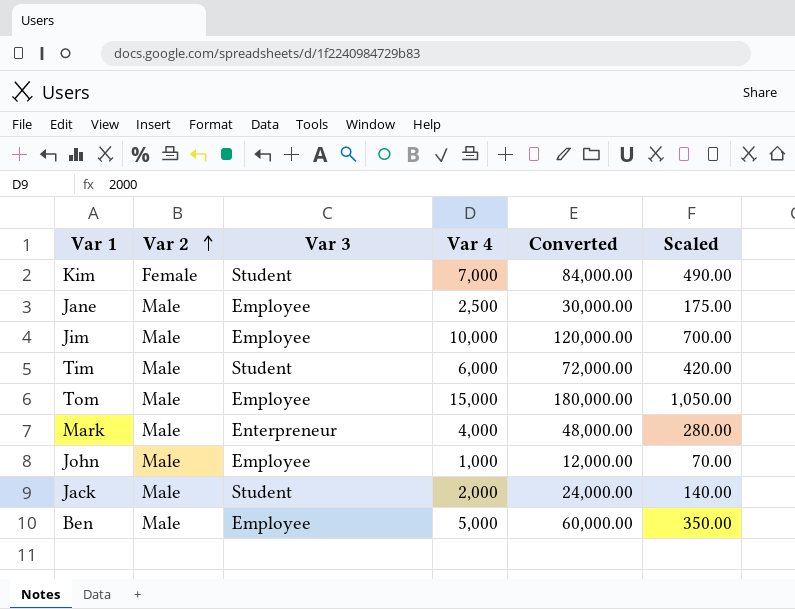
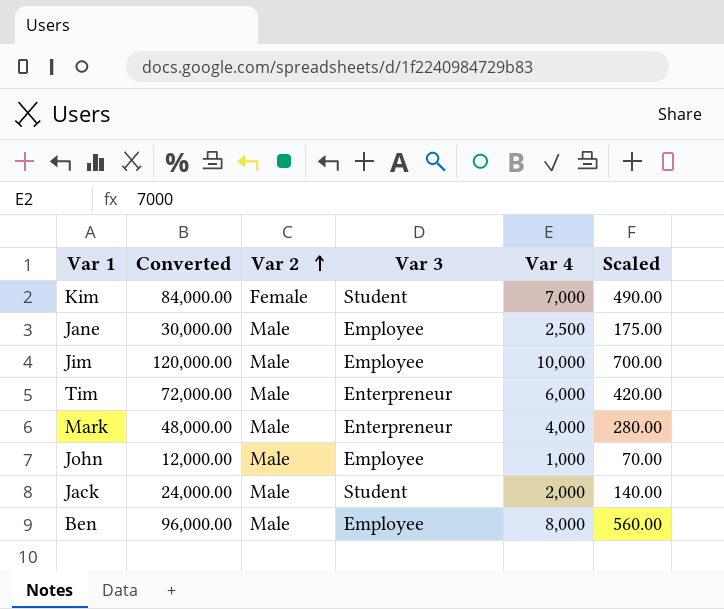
column Converted | position: 5 -> 2
row Tom: Male | Employee | 15,000 | 180,000.00 | 1,050.00 -> none
Tim | Var 3: Student -> Enterpreneur
Ben | Converted: 60,000.00 -> 96,000.00
Ben | Var 4: 5,000 -> 8,000
Ben | Scaled: 350.00 -> 560.00

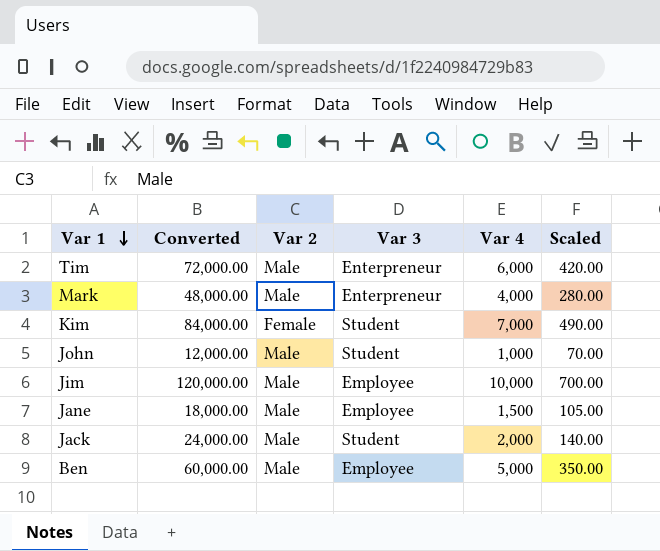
row order: Var 2 ascending -> Var 1 descending
John | Var 3: Employee -> Student
Jane | Converted: 30,000.00 -> 18,000.00
Jane | Var 4: 2,500 -> 1,500
Jane | Scaled: 175.00 -> 105.00
Ben | Converted: 96,000.00 -> 60,000.00
Ben | Var 4: 8,000 -> 5,000
Ben | Scaled: 560.00 -> 350.00

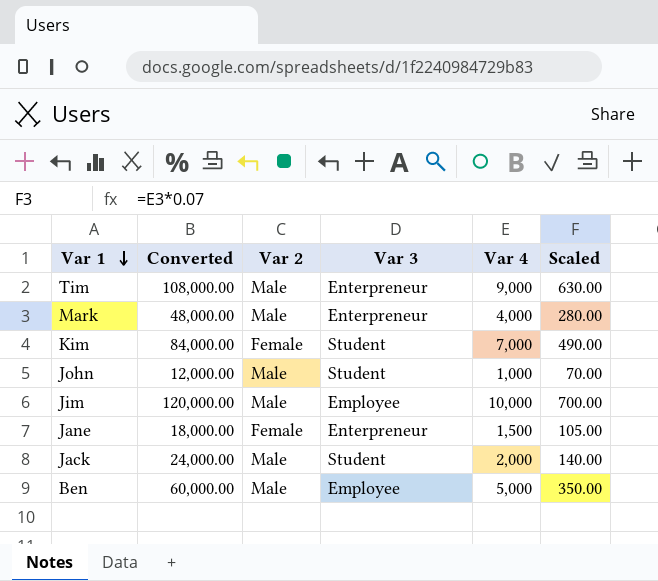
Tim | Converted: 72,000.00 -> 108,000.00
Tim | Var 4: 6,000 -> 9,000
Tim | Scaled: 420.00 -> 630.00
Jane | Var 2: Male -> Female
Jane | Var 3: Employee -> Enterpreneur

